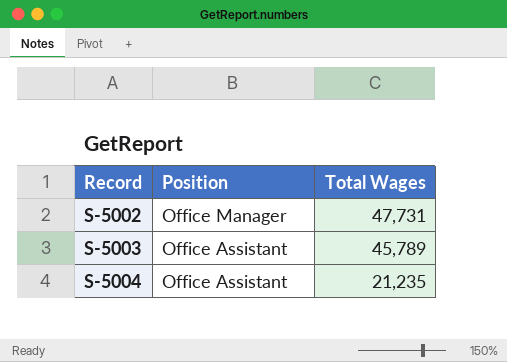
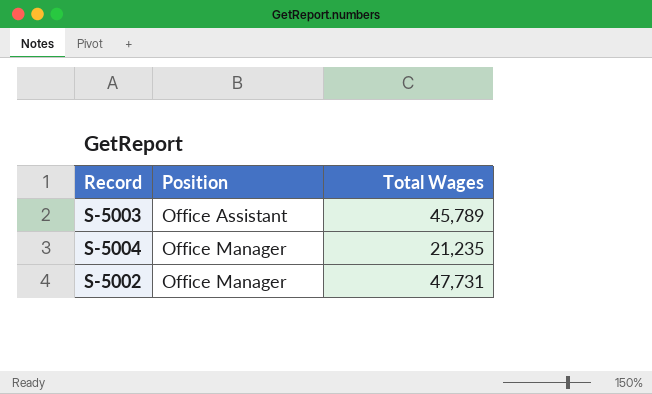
row order: Record ascending -> Position ascending
S-5004 | Position: Office Assistant -> Office Manager

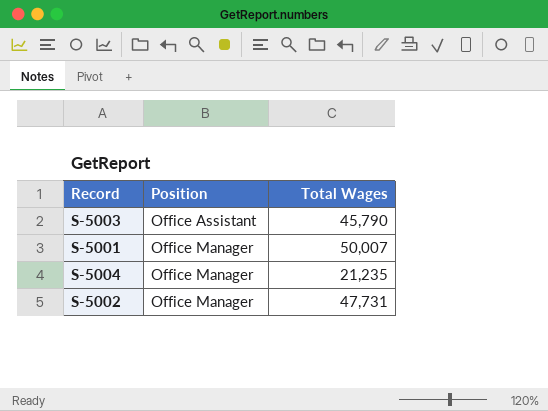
S-5003 | Total Wages: 45,789 -> 45,790
row S-5001: none -> Office Manager | 50,007

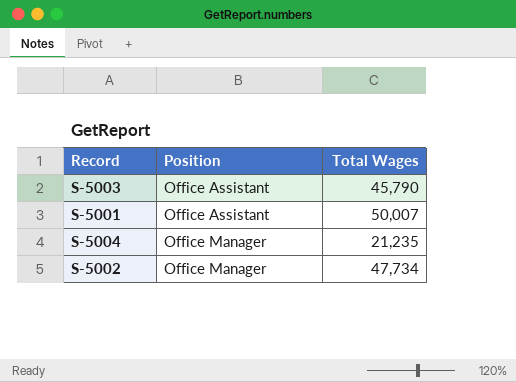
S-5001 | Position: Office Manager -> Office Assistant
S-5002 | Total Wages: 47,731 -> 47,734

